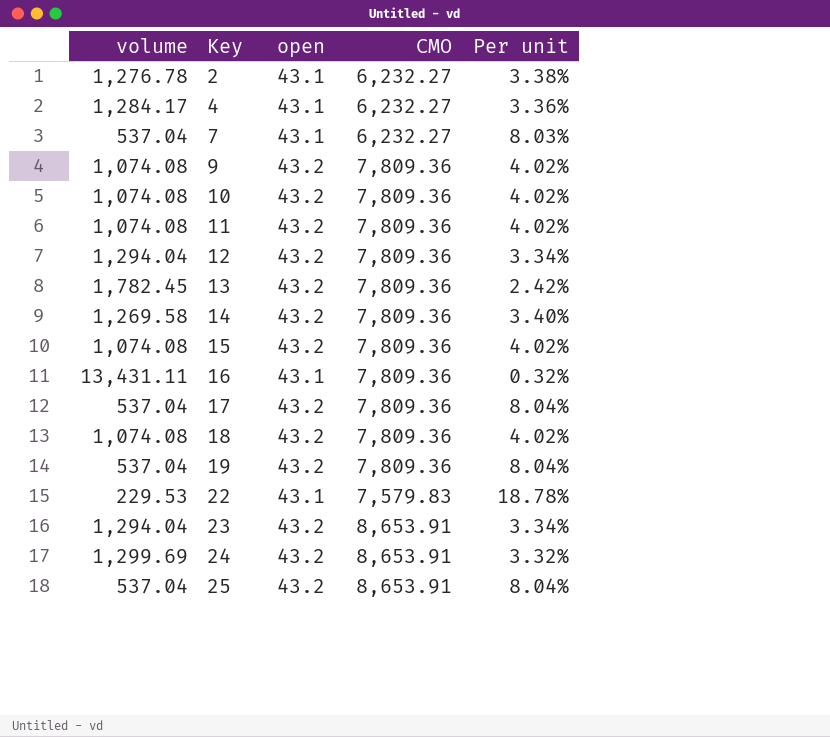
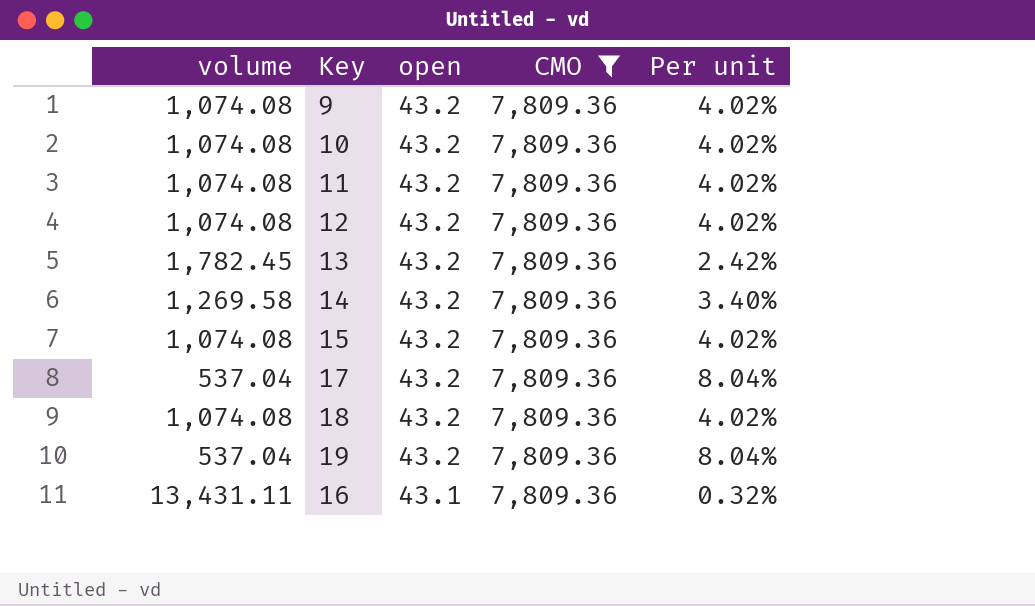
filter: none -> CMO = 7,809.36
row order: Key ascending -> open descending
12 | volume: 1,294.04 -> 1,074.08
12 | Per unit: 3.34% -> 4.02%

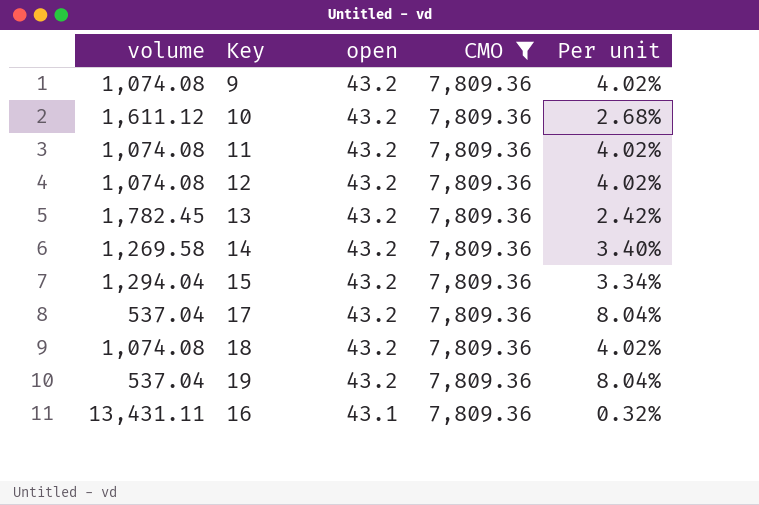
10 | volume: 1,074.08 -> 1,611.12
10 | Per unit: 4.02% -> 2.68%
15 | volume: 1,074.08 -> 1,294.04
15 | Per unit: 4.02% -> 3.34%

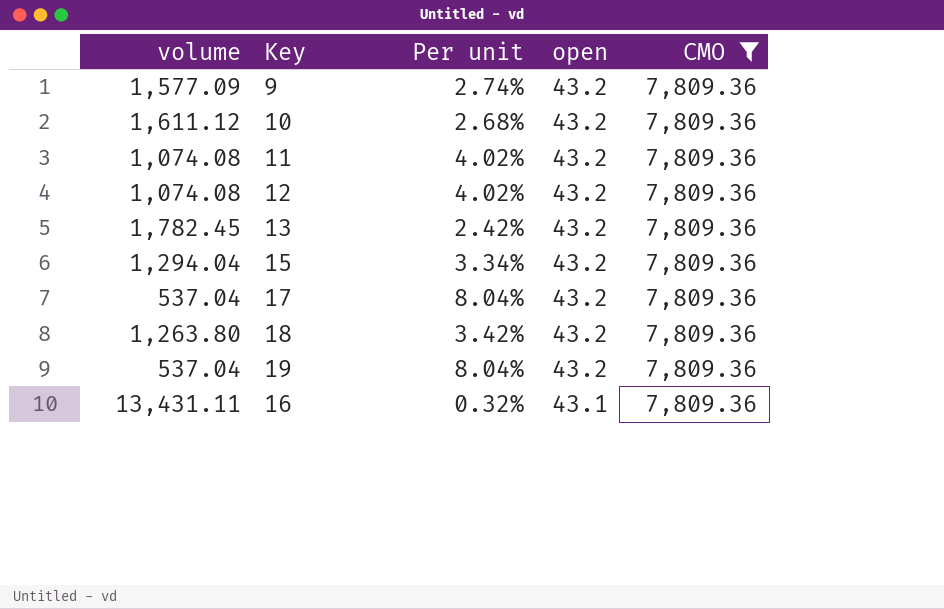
column Per unit | position: 5 -> 3
row 14: 1,269.58 | 43.2 | 7,809.36 | 3.40% -> none
9 | volume: 1,074.08 -> 1,577.09
9 | Per unit: 4.02% -> 2.74%
18 | volume: 1,074.08 -> 1,263.80
18 | Per unit: 4.02% -> 3.42%

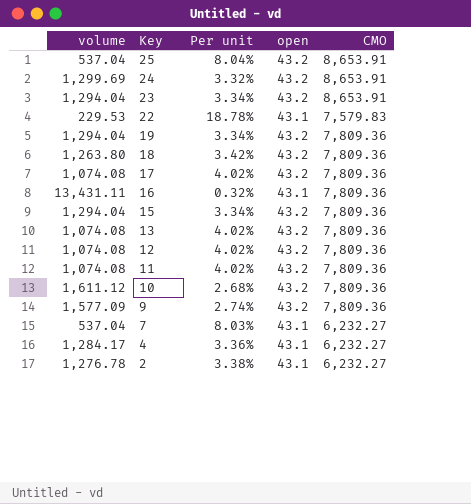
filter: CMO = 7,809.36 -> none
row order: open descending -> Key descending
19 | volume: 537.04 -> 1,294.04
19 | Per unit: 8.04% -> 3.34%
17 | volume: 537.04 -> 1,074.08
17 | Per unit: 8.04% -> 4.02%
13 | volume: 1,782.45 -> 1,074.08
13 | Per unit: 2.42% -> 4.02%

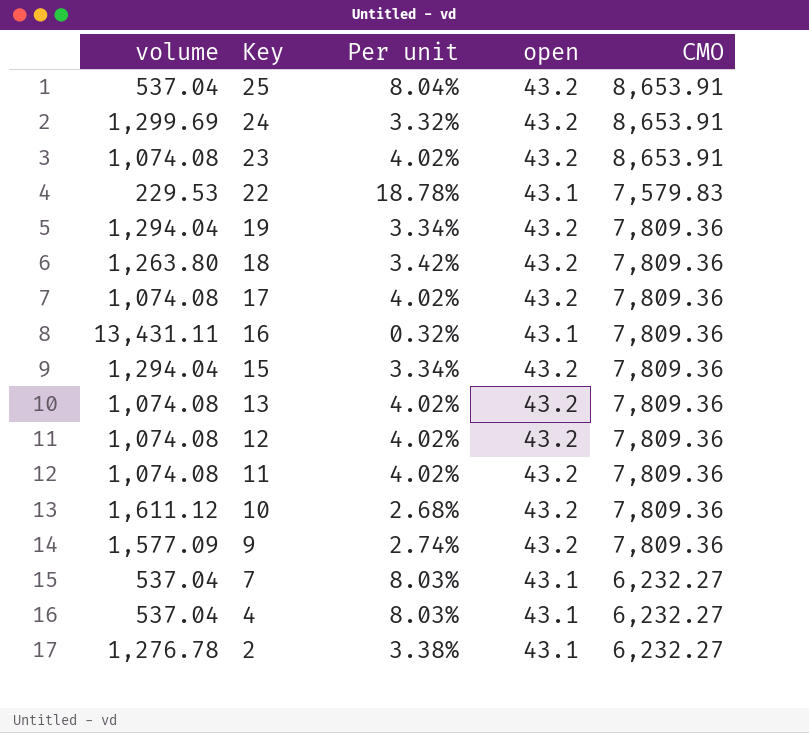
23 | volume: 1,294.04 -> 1,074.08
23 | Per unit: 3.34% -> 4.02%
4 | volume: 1,284.17 -> 537.04
4 | Per unit: 3.36% -> 8.03%

